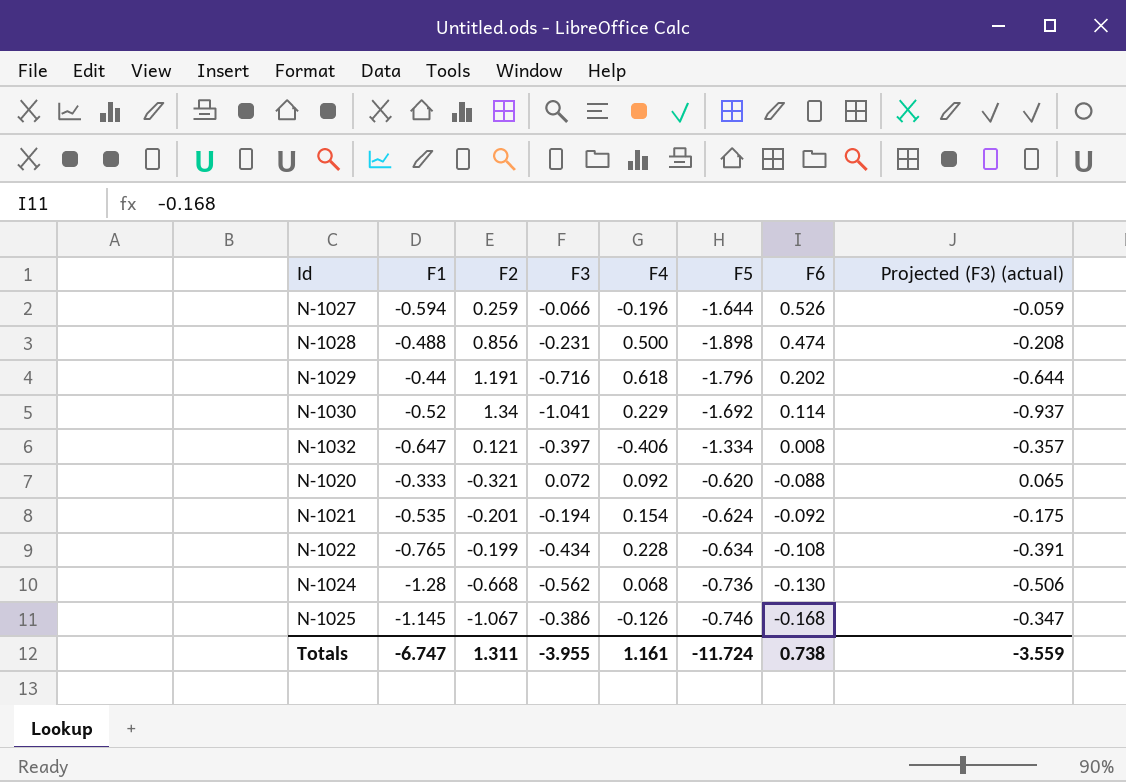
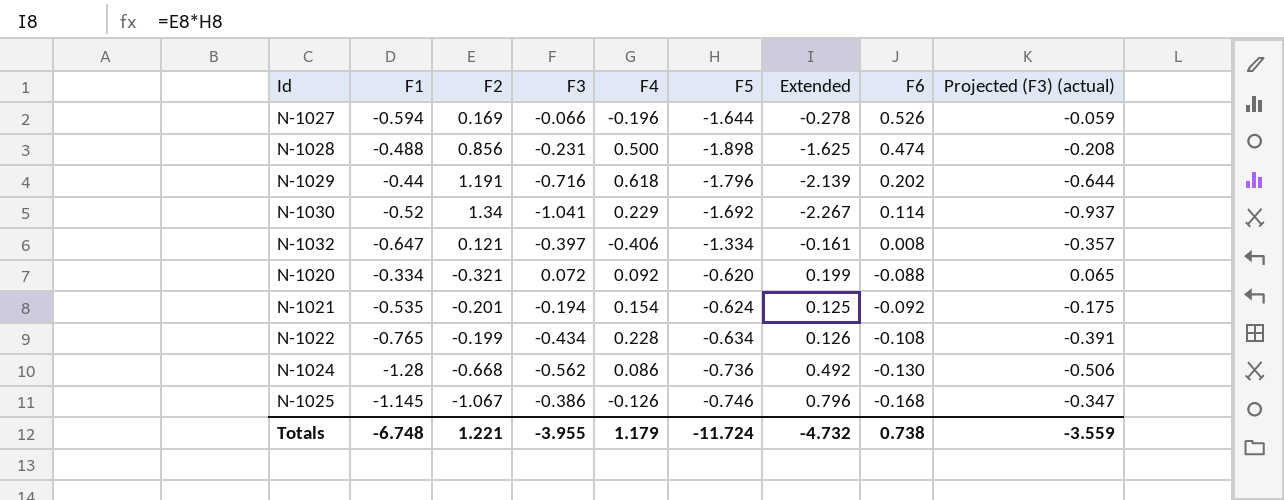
column Extended | formula: none -> [F2] * [F5]
N-1027 | F2: 0.259 -> 0.169
N-1020 | F1: -0.333 -> -0.334
N-1024 | F4: 0.068 -> 0.086
Totals | F1: -6.747 -> -6.748
Totals | F2: 1.311 -> 1.221
Totals | F4: 1.161 -> 1.179

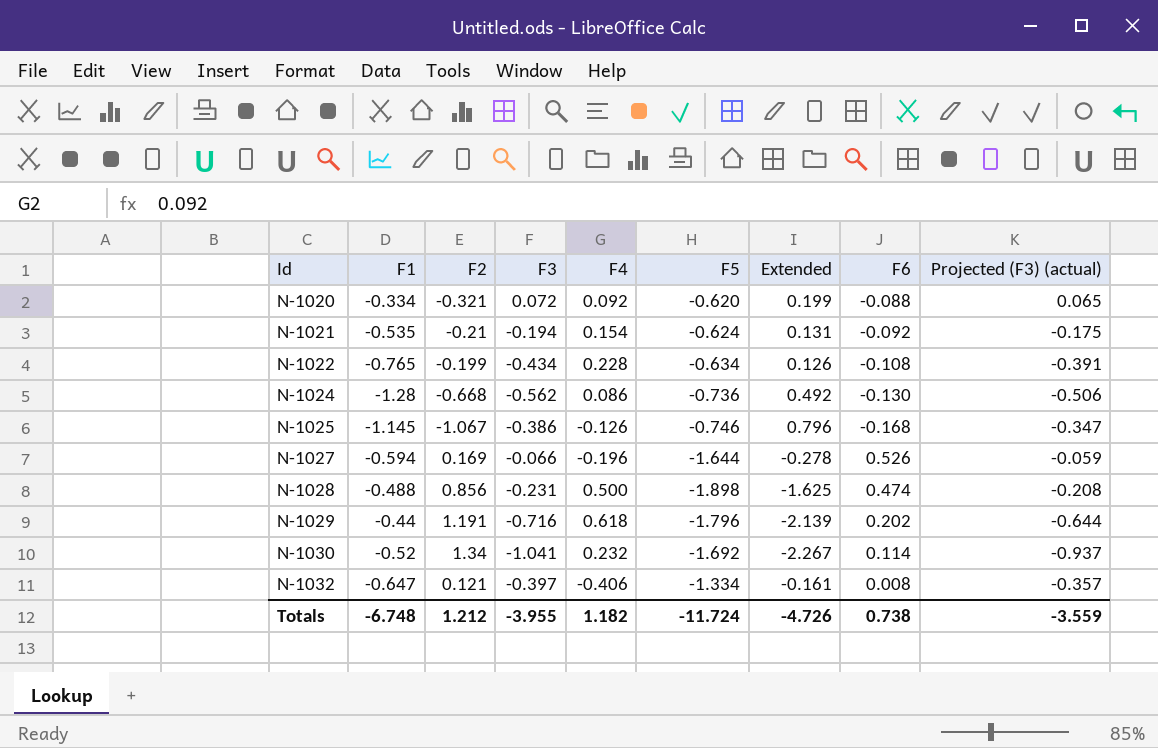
row order: F6 descending -> Id ascending
N-1021 | F2: -0.201 -> -0.21
N-1021 | Extended: 0.125 -> 0.131
N-1030 | F4: 0.229 -> 0.232
Totals | F2: 1.221 -> 1.212
Totals | F4: 1.179 -> 1.182
Totals | Extended: -4.732 -> -4.726

